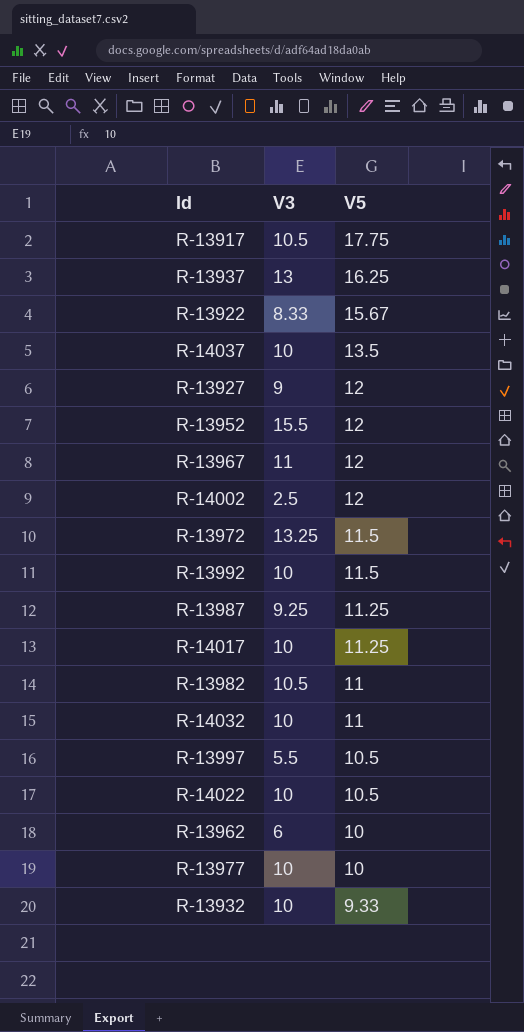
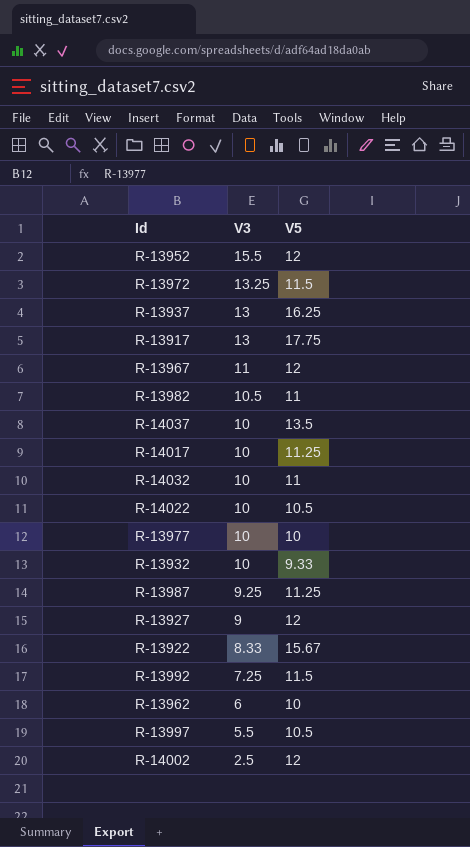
row order: V5 descending -> V3 descending
R-13917 | V3: 10.5 -> 13
R-13992 | V3: 10 -> 7.25

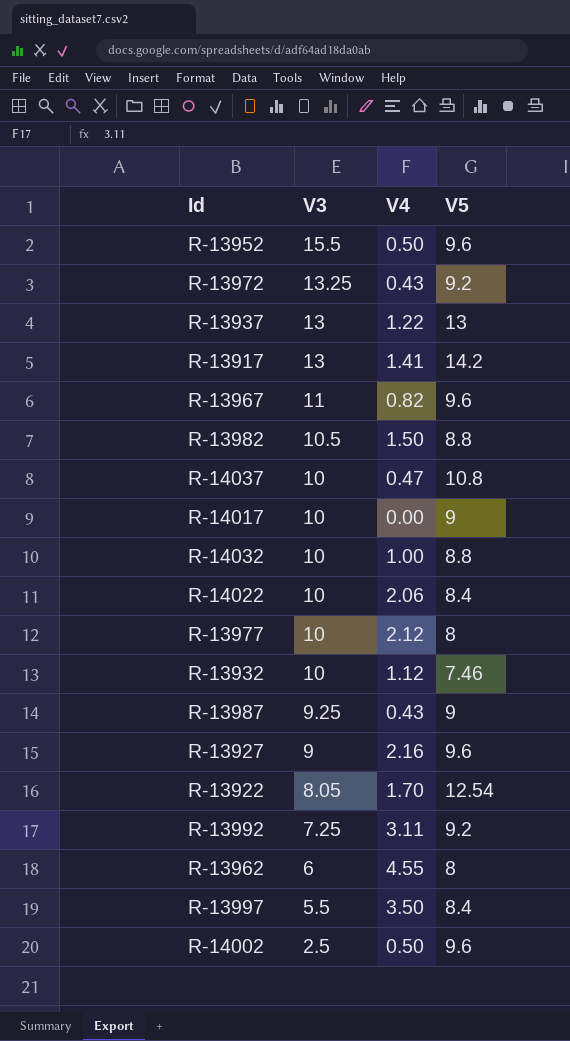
column V4 | position: none -> 3
R-13952 | V5: 12 -> 9.6
R-13972 | V5: 11.5 -> 9.2
R-13937 | V5: 16.25 -> 13
R-13917 | V5: 17.75 -> 14.2
R-13967 | V5: 12 -> 9.6
R-13982 | V5: 11 -> 8.8
R-14037 | V5: 13.5 -> 10.8
R-14017 | V5: 11.25 -> 9
R-14032 | V5: 11 -> 8.8
R-14022 | V5: 10.5 -> 8.4
R-13977 | V5: 10 -> 8
R-13932 | V5: 9.33 -> 7.46
R-13987 | V5: 11.25 -> 9
R-13927 | V5: 12 -> 9.6
R-13922 | V3: 8.33 -> 8.05
R-13922 | V5: 15.67 -> 12.54
R-13992 | V5: 11.5 -> 9.2
R-13962 | V5: 10 -> 8
R-13997 | V5: 10.5 -> 8.4
R-14002 | V5: 12 -> 9.6

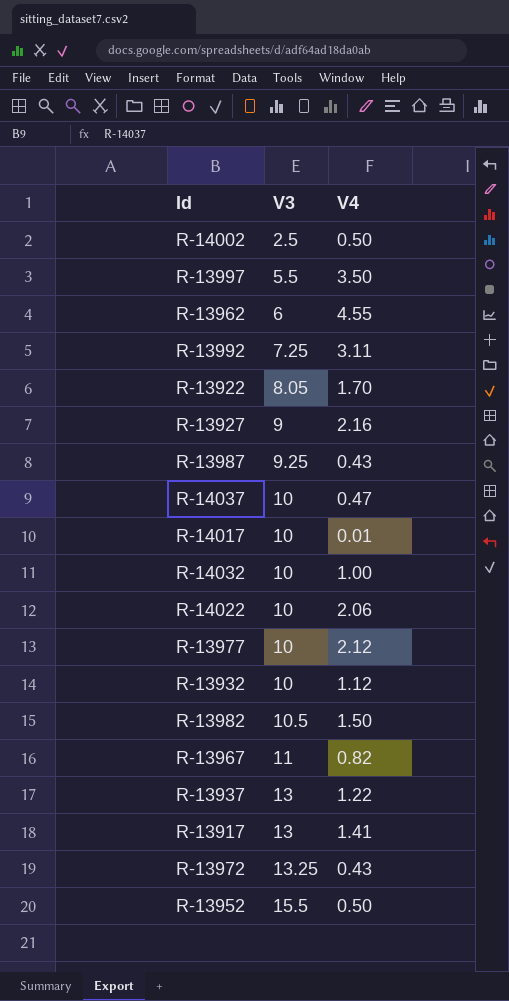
row order: V3 descending -> V3 ascending
column V5 | position: 4 -> none
R-14017 | V4: 0.00 -> 0.01

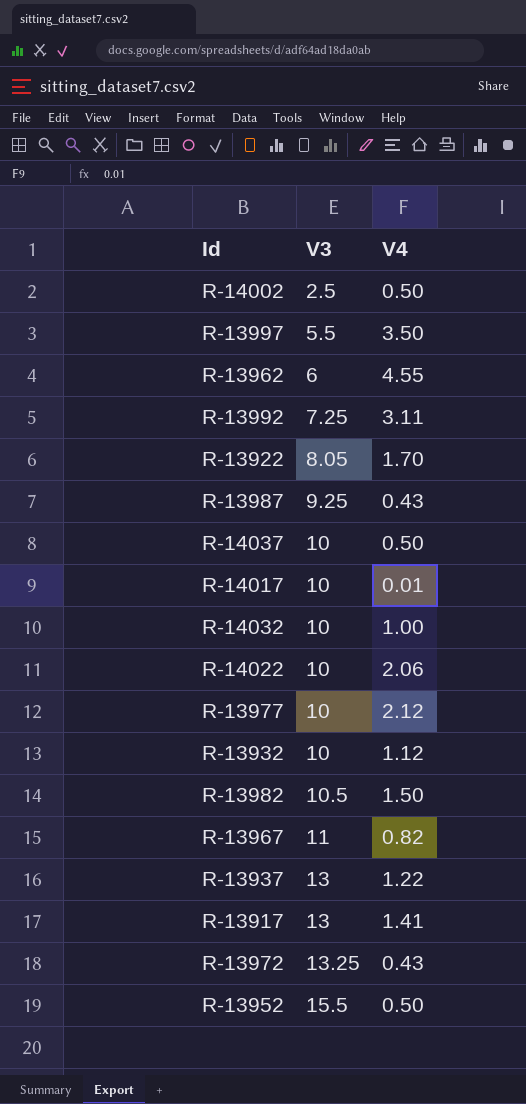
row R-13927: 9 | 2.16 -> none
R-14037 | V4: 0.47 -> 0.50

